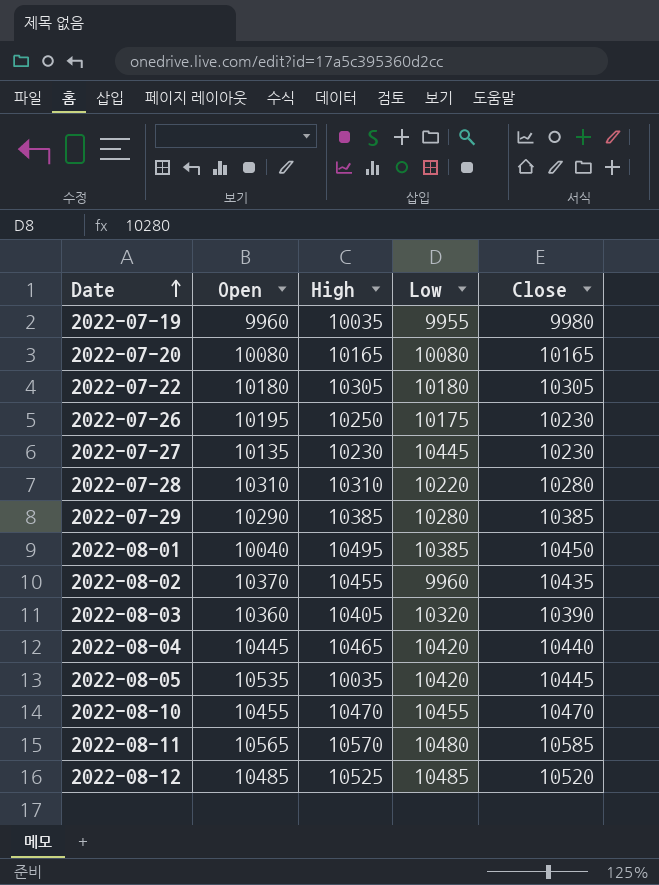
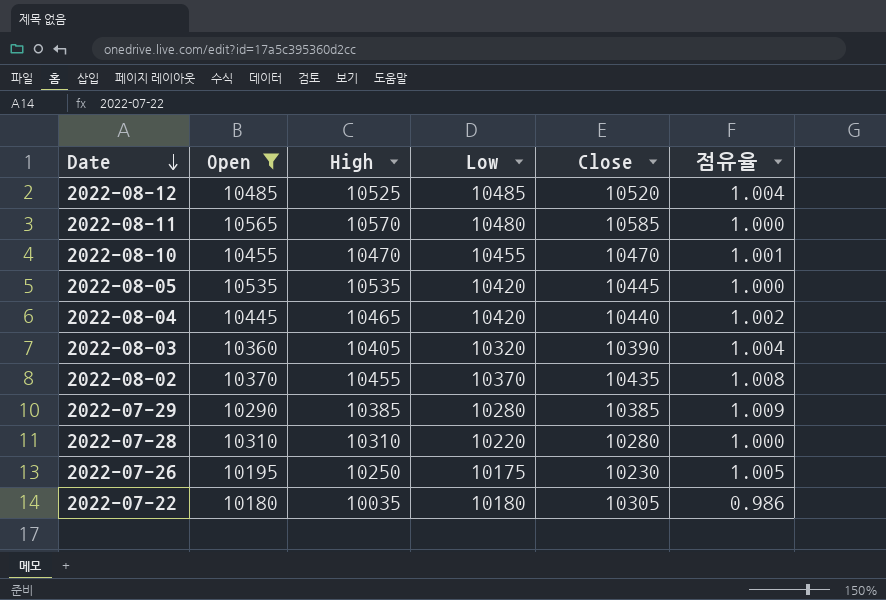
filter: none -> Open >= 10180
row order: Date ascending -> Date descending
column 점유율 | formula: none -> [High] / [Open]
2022-08-05 | High: 10035 -> 10535
2022-08-02 | Low: 9960 -> 10370
2022-07-22 | High: 10305 -> 10035

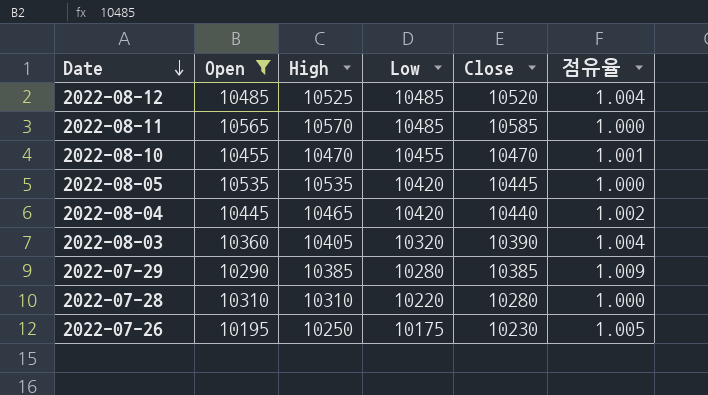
row 2022-08-02: 10370 | 10455 | 10370 | 10435 | 1.008 -> none
row 2022-07-22: 10180 | 10035 | 10180 | 10305 | 0.986 -> none
2022-08-11 | Low: 10480 -> 10485

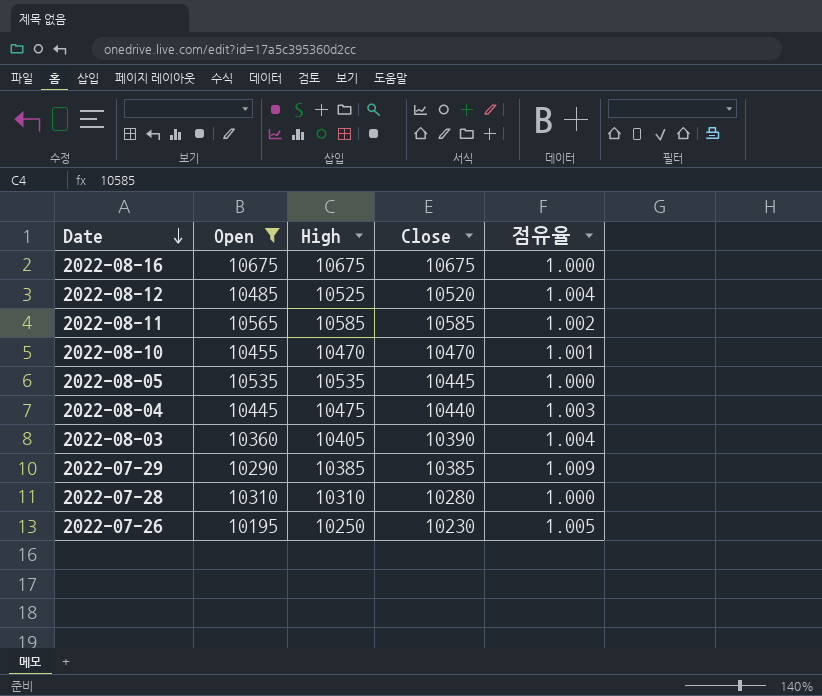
column Low | position: 4 -> none
row 2022-08-16: none -> 10675 | 10675 | 10675 | 1.000
2022-08-11 | High: 10570 -> 10585
2022-08-11 | 점유율: 1.000 -> 1.002
2022-08-04 | High: 10465 -> 10475
2022-08-04 | 점유율: 1.002 -> 1.003

